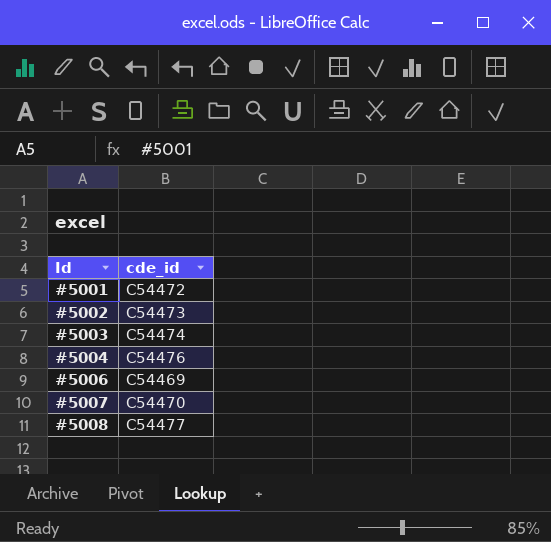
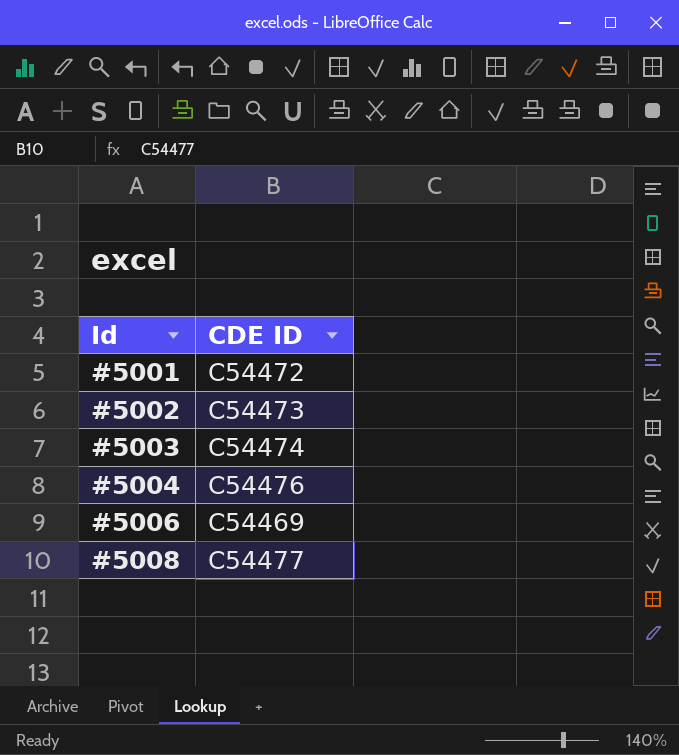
column name: cde_id -> CDE ID
row #5007: C54470 -> none

